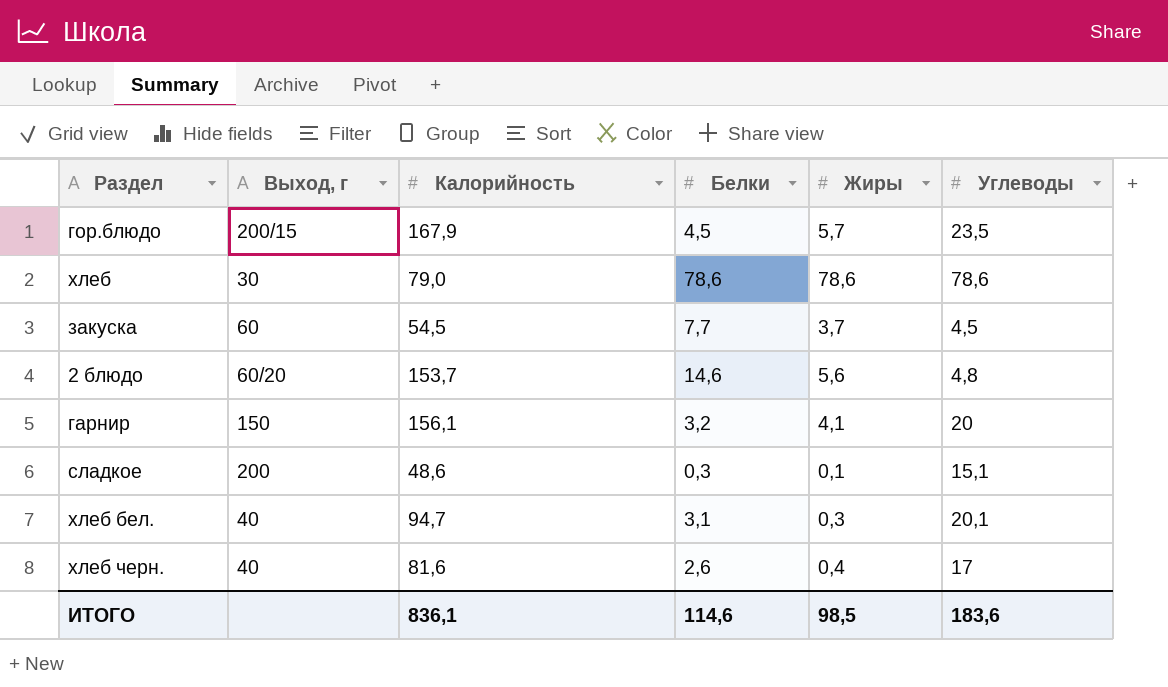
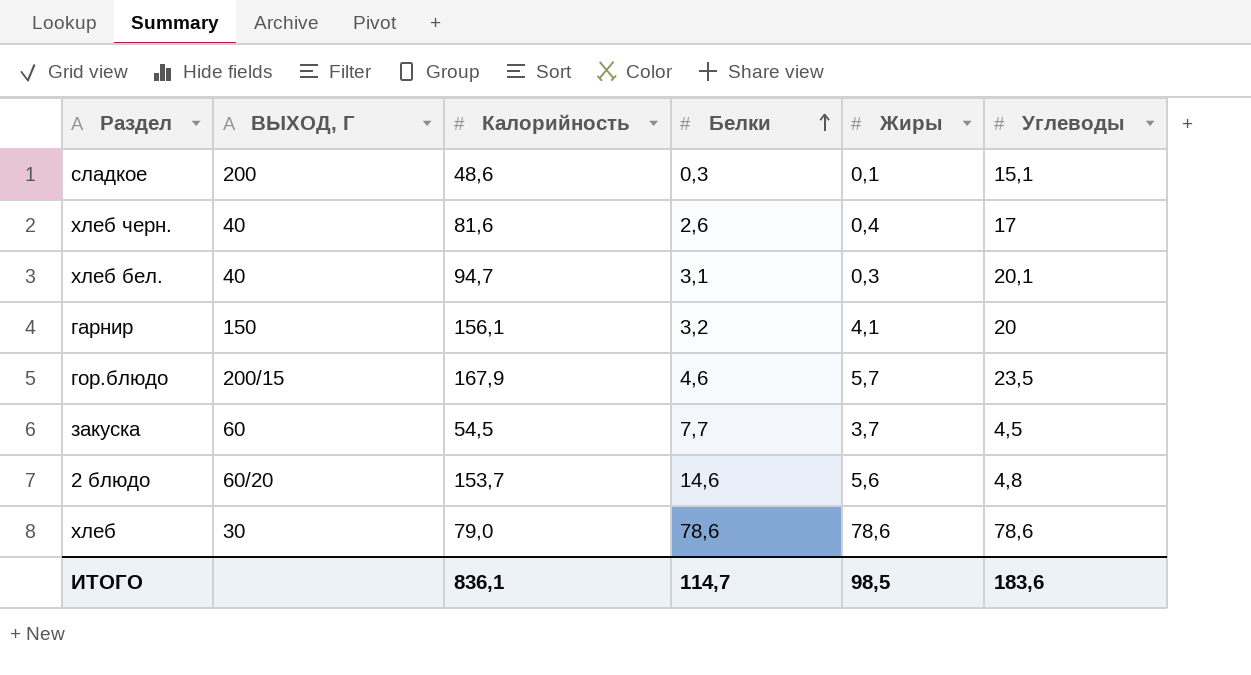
row order: none -> Белки ascending
column name: Выход, г -> ВЫХОД, Г
гор.блюдо | Белки: 4,5 -> 4,6
ИТОГО | Белки: 114,6 -> 114,7

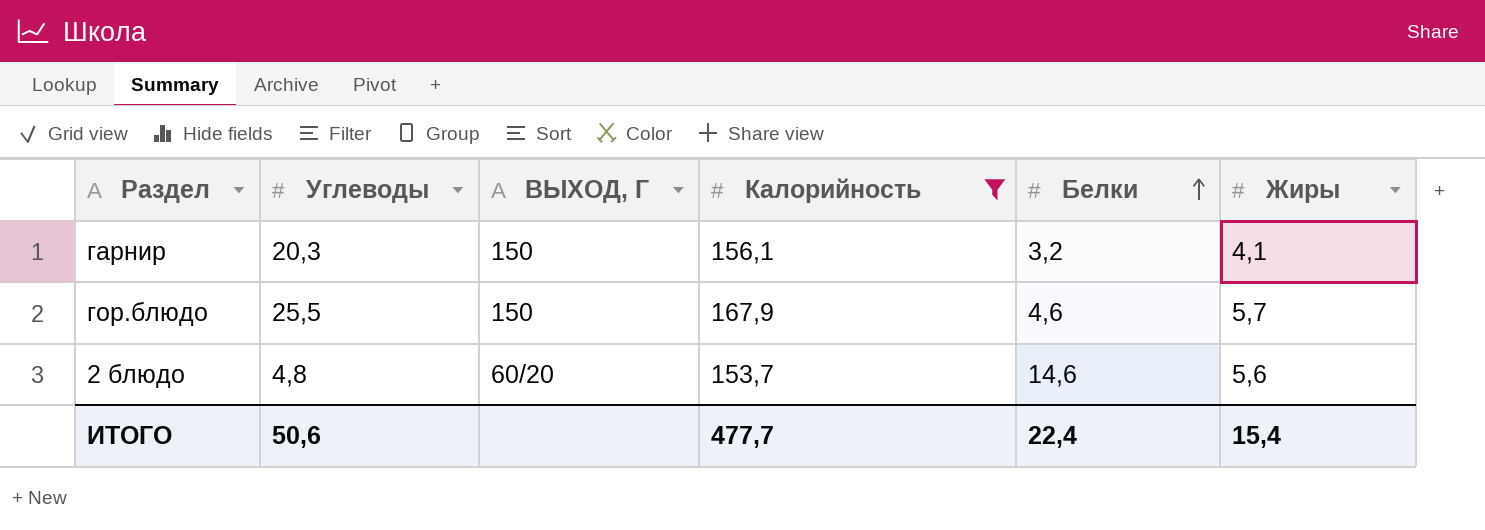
filter: none -> Калорийность >= 153,7
column Углеводы | position: 6 -> 2
гарнир | Углеводы: 20 -> 20,3
гор.блюдо | Углеводы: 23,5 -> 25,5
гор.блюдо | ВЫХОД, Г: 200/15 -> 150
ИТОГО | Углеводы: 183,6 -> 50,6
ИТОГО | Калорийность: 836,1 -> 477,7
ИТОГО | Белки: 114,7 -> 22,4
ИТОГО | Жиры: 98,5 -> 15,4

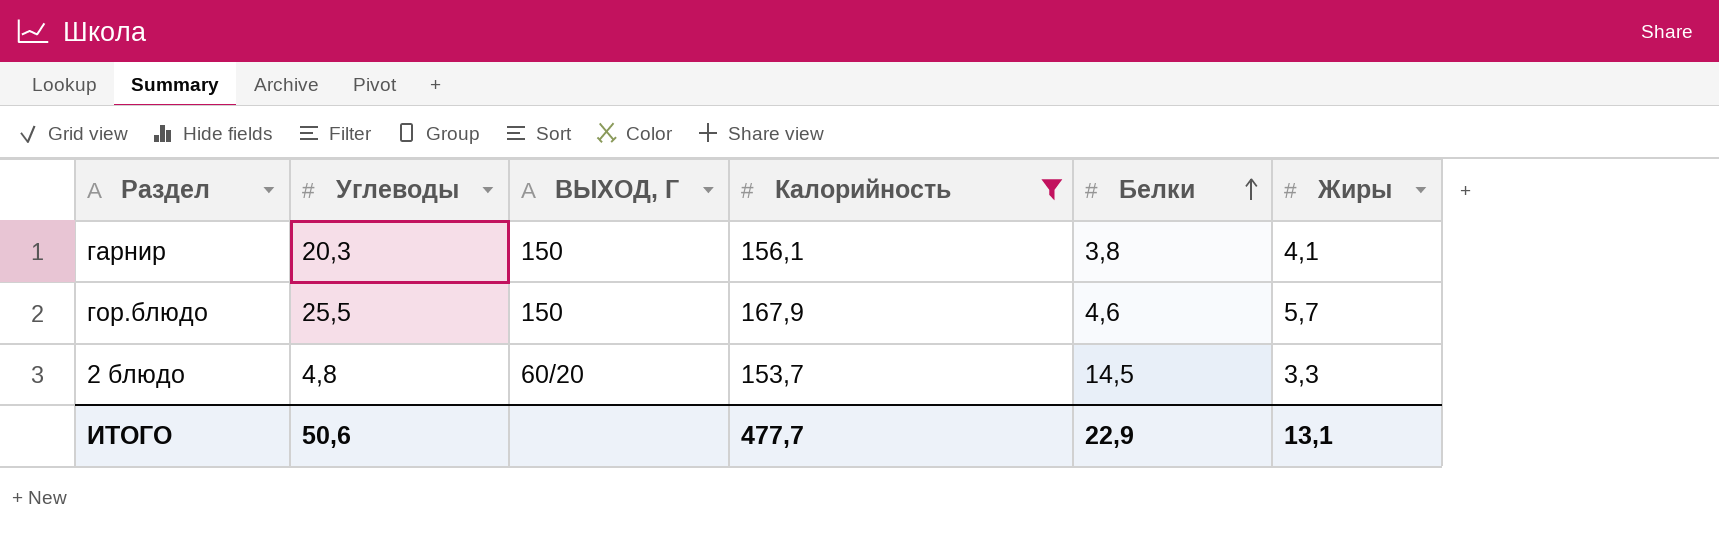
гарнир | Белки: 3,2 -> 3,8
2 блюдо | Белки: 14,6 -> 14,5
2 блюдо | Жиры: 5,6 -> 3,3
ИТОГО | Белки: 22,4 -> 22,9
ИТОГО | Жиры: 15,4 -> 13,1

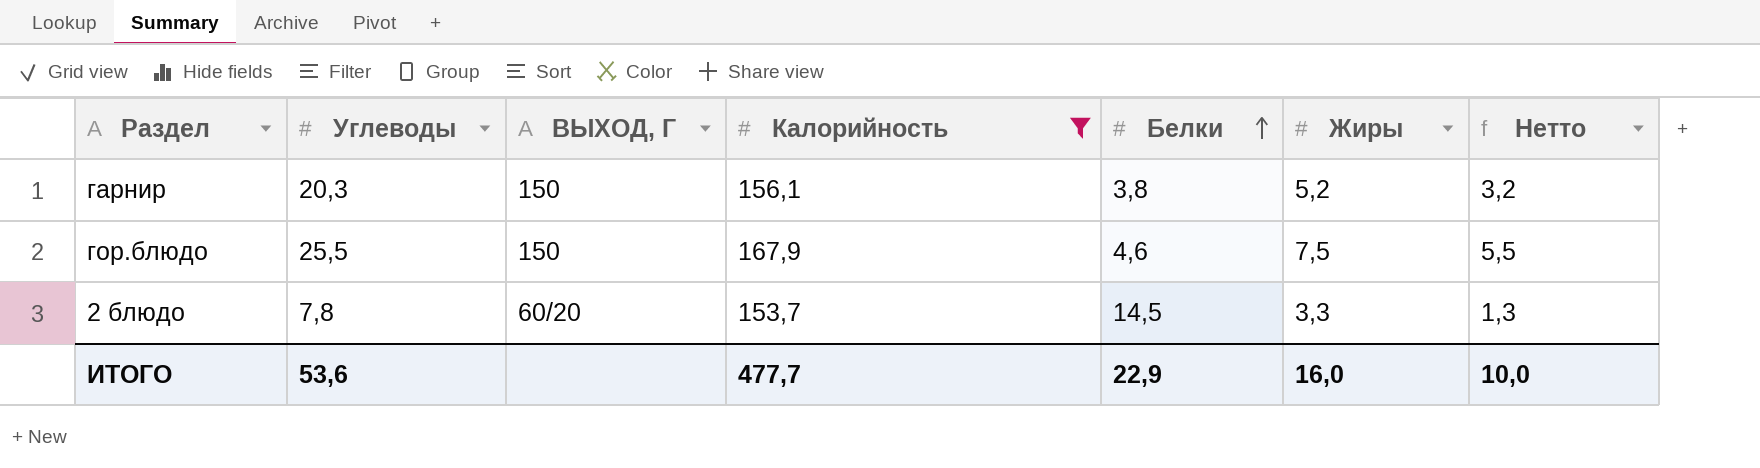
column Нетто | formula: none -> [Жиры] - 2
гарнир | Жиры: 4,1 -> 5,2
гор.блюдо | Жиры: 5,7 -> 7,5
2 блюдо | Углеводы: 4,8 -> 7,8
ИТОГО | Углеводы: 50,6 -> 53,6
ИТОГО | Жиры: 13,1 -> 16,0

